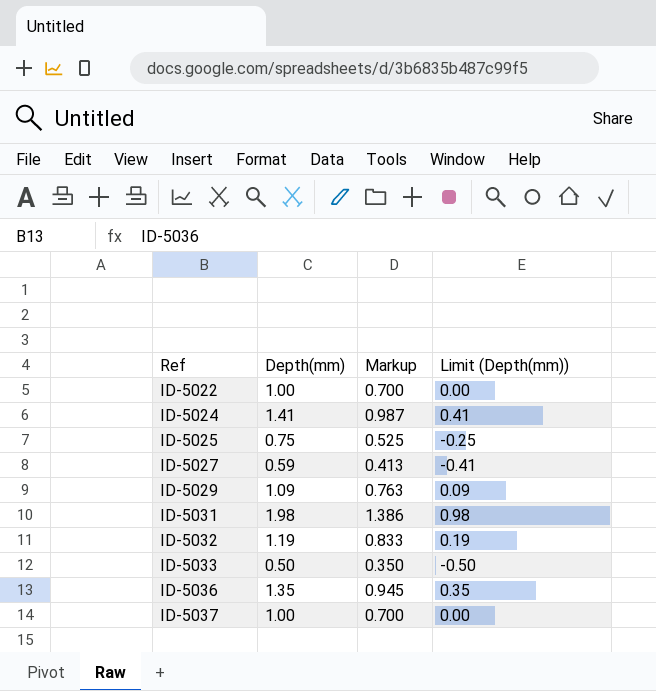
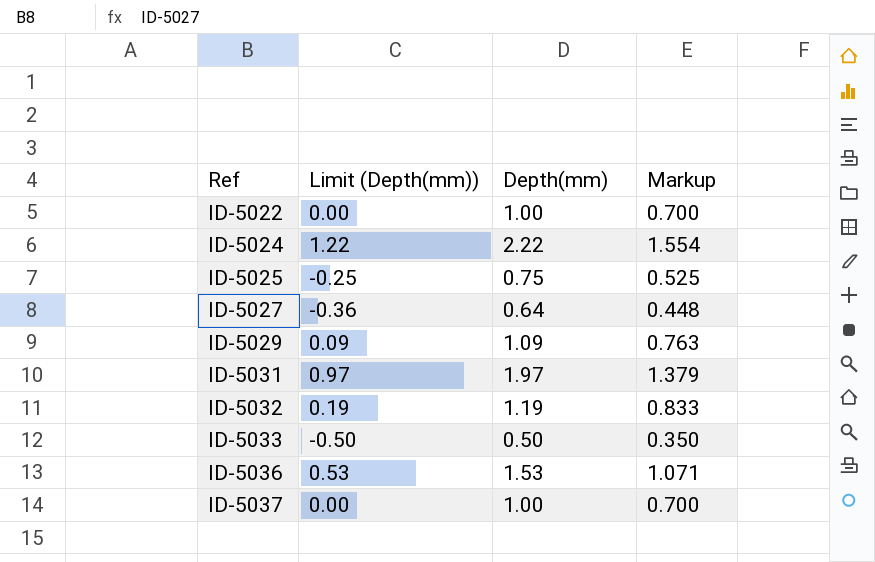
column Limit (Depth(mm)) | position: 4 -> 2
ID-5024 | Limit (Depth(mm)): 0.41 -> 1.22
ID-5024 | Depth(mm): 1.41 -> 2.22
ID-5024 | Markup: 0.987 -> 1.554
ID-5027 | Limit (Depth(mm)): -0.41 -> -0.36
ID-5027 | Depth(mm): 0.59 -> 0.64
ID-5027 | Markup: 0.413 -> 0.448
ID-5031 | Limit (Depth(mm)): 0.98 -> 0.97
ID-5031 | Depth(mm): 1.98 -> 1.97
ID-5031 | Markup: 1.386 -> 1.379
ID-5036 | Limit (Depth(mm)): 0.35 -> 0.53
ID-5036 | Depth(mm): 1.35 -> 1.53
ID-5036 | Markup: 0.945 -> 1.071

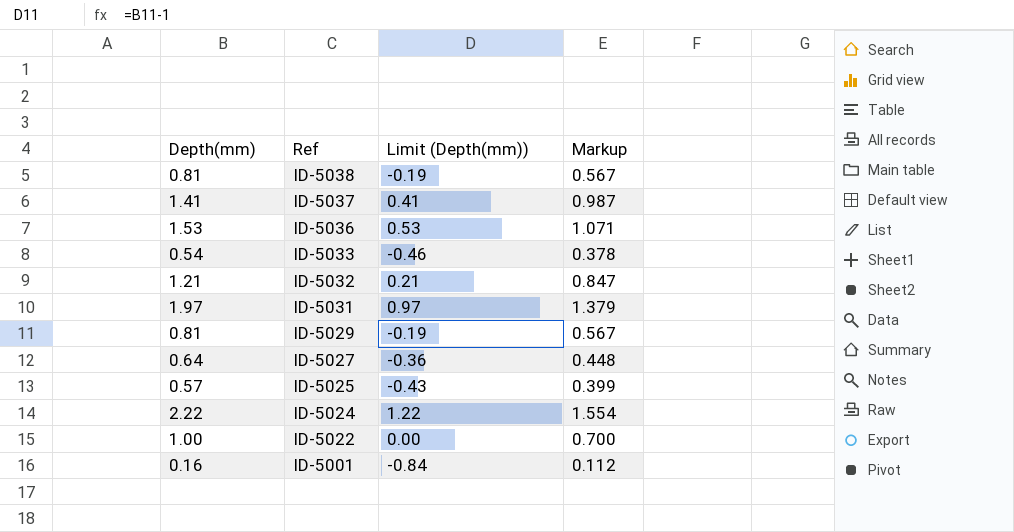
row order: Ref ascending -> Ref descending
column Depth(mm) | position: 3 -> 1
row ID-5038: none -> 0.81 | -0.19 | 0.567
ID-5037 | Depth(mm): 1.00 -> 1.41
ID-5037 | Limit (Depth(mm)): 0.00 -> 0.41
ID-5037 | Markup: 0.700 -> 0.987
ID-5033 | Depth(mm): 0.50 -> 0.54
ID-5033 | Limit (Depth(mm)): -0.50 -> -0.46
ID-5033 | Markup: 0.350 -> 0.378
ID-5032 | Depth(mm): 1.19 -> 1.21
ID-5032 | Limit (Depth(mm)): 0.19 -> 0.21
ID-5032 | Markup: 0.833 -> 0.847
ID-5029 | Depth(mm): 1.09 -> 0.81
ID-5029 | Limit (Depth(mm)): 0.09 -> -0.19
ID-5029 | Markup: 0.763 -> 0.567
ID-5025 | Depth(mm): 0.75 -> 0.57
ID-5025 | Limit (Depth(mm)): -0.25 -> -0.43
ID-5025 | Markup: 0.525 -> 0.399
row ID-5001: none -> 0.16 | -0.84 | 0.112

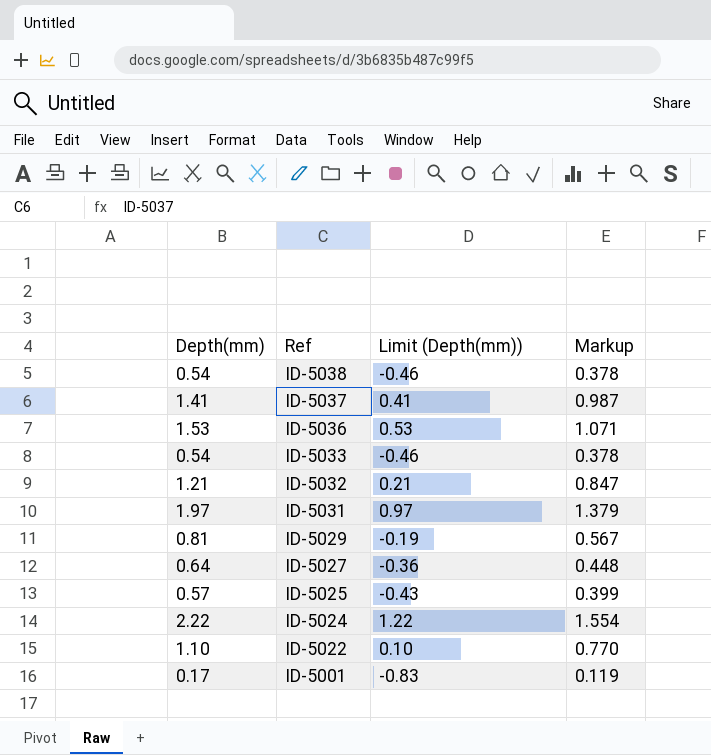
ID-5038 | Depth(mm): 0.81 -> 0.54
ID-5038 | Limit (Depth(mm)): -0.19 -> -0.46
ID-5038 | Markup: 0.567 -> 0.378
ID-5022 | Depth(mm): 1.00 -> 1.10
ID-5022 | Limit (Depth(mm)): 0.00 -> 0.10
ID-5022 | Markup: 0.700 -> 0.770
ID-5001 | Depth(mm): 0.16 -> 0.17
ID-5001 | Limit (Depth(mm)): -0.84 -> -0.83
ID-5001 | Markup: 0.112 -> 0.119

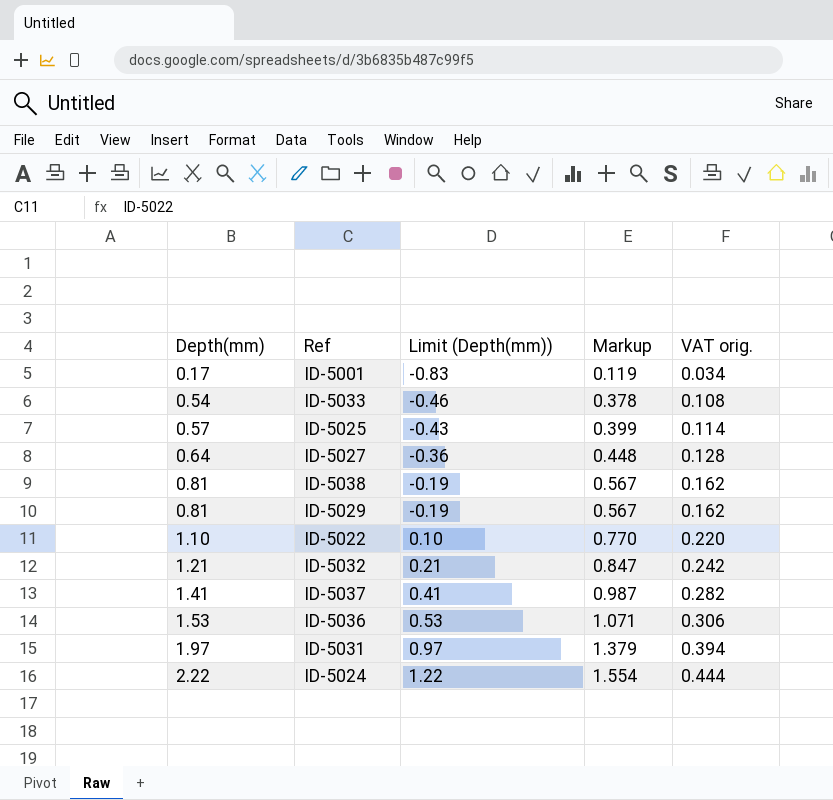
row order: Ref descending -> Depth(mm) ascending
column VAT orig. | formula: none -> [Depth(mm)] * 0.2
ID-5038 | Depth(mm): 0.54 -> 0.81
ID-5038 | Limit (Depth(mm)): -0.46 -> -0.19
ID-5038 | Markup: 0.378 -> 0.567

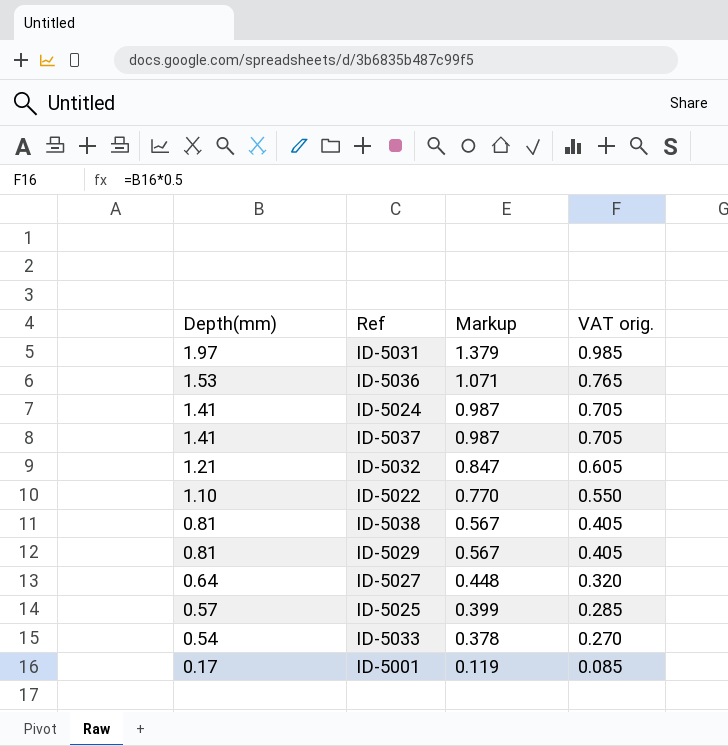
row order: Depth(mm) ascending -> Depth(mm) descending
column Limit (Depth(mm)) | formula: [Depth(mm)] - 1 -> none
column VAT orig. | formula: [Depth(mm)] * 0.2 -> [Depth(mm)] * 0.5
ID-5024 | Depth(mm): 2.22 -> 1.41
ID-5024 | Markup: 1.554 -> 0.987

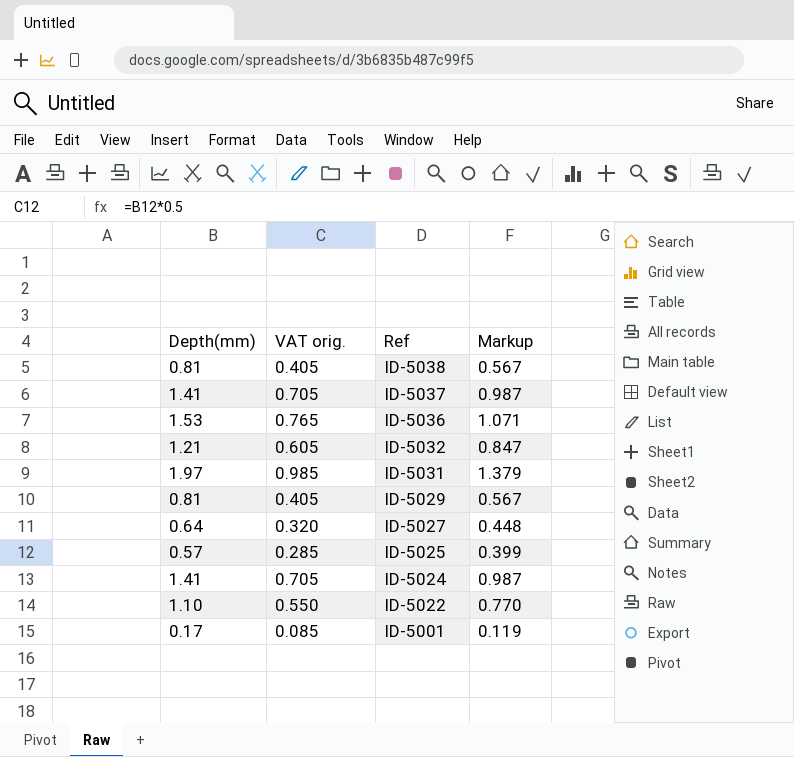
row order: Depth(mm) descending -> Ref descending
column VAT orig. | position: 4 -> 2
row ID-5033: 0.54 | 0.378 | 0.270 -> none

